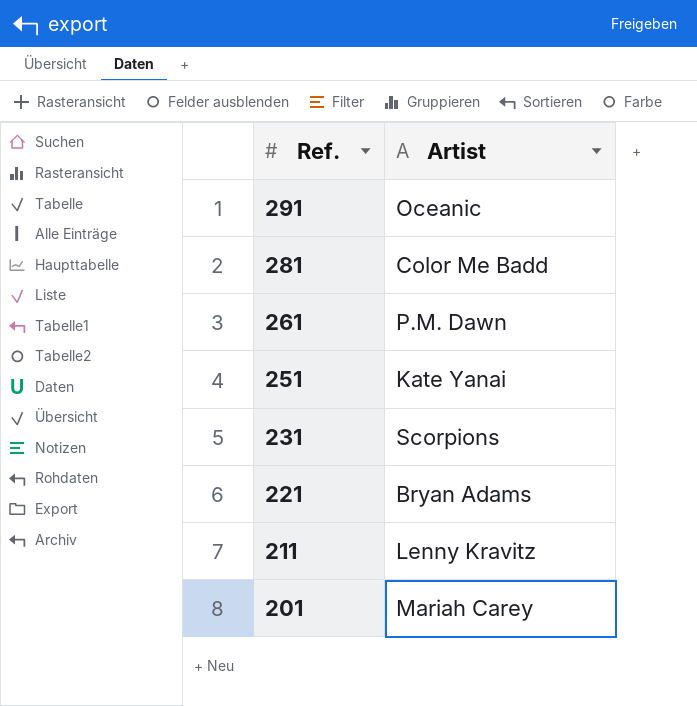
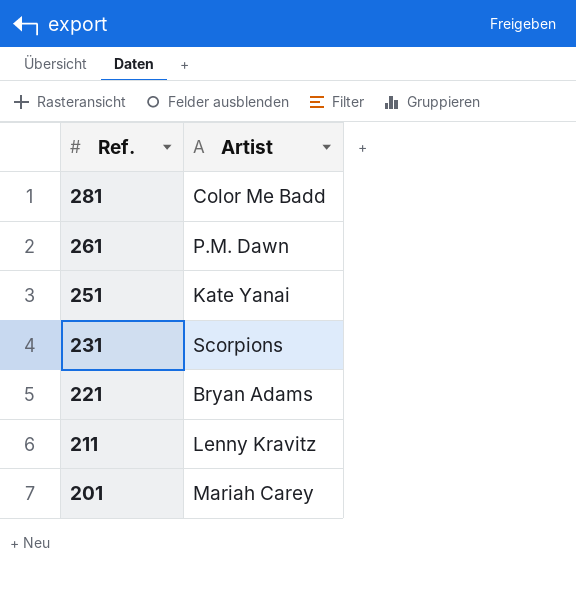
row 291: Oceanic -> none

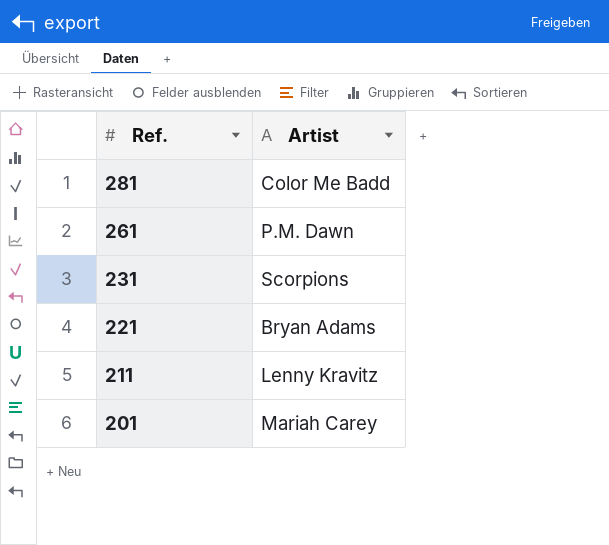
row 251: Kate Yanai -> none

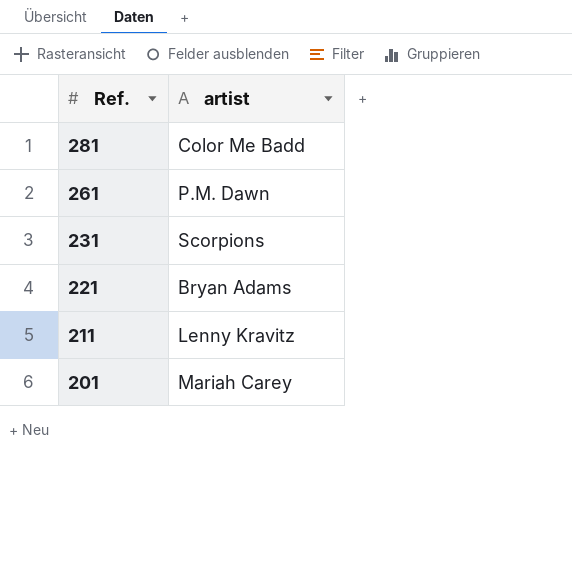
column name: Artist -> artist

